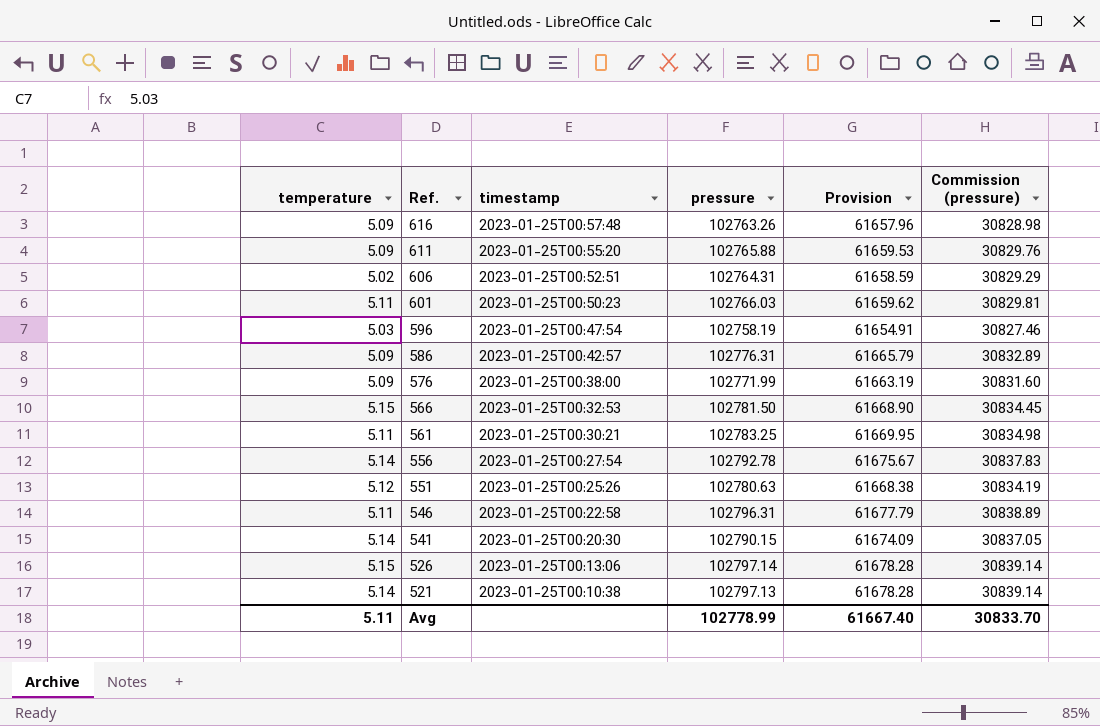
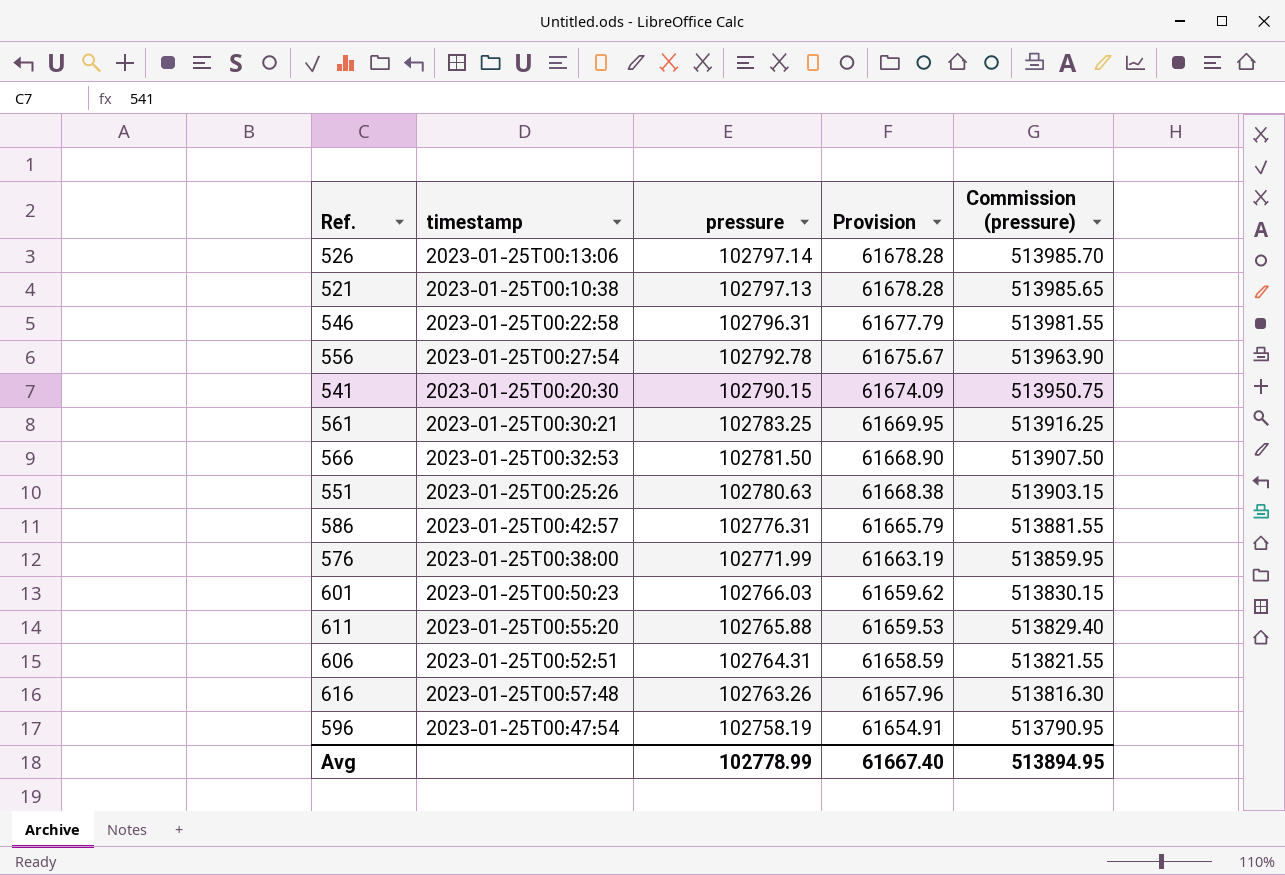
row order: Ref. descending -> pressure descending
column temperature | position: 1 -> none
column Commission (pressure) | formula: [pressure] * 0.3 -> [pressure] * 5
Avg | Commission (pressure): 30833.70 -> 513894.95

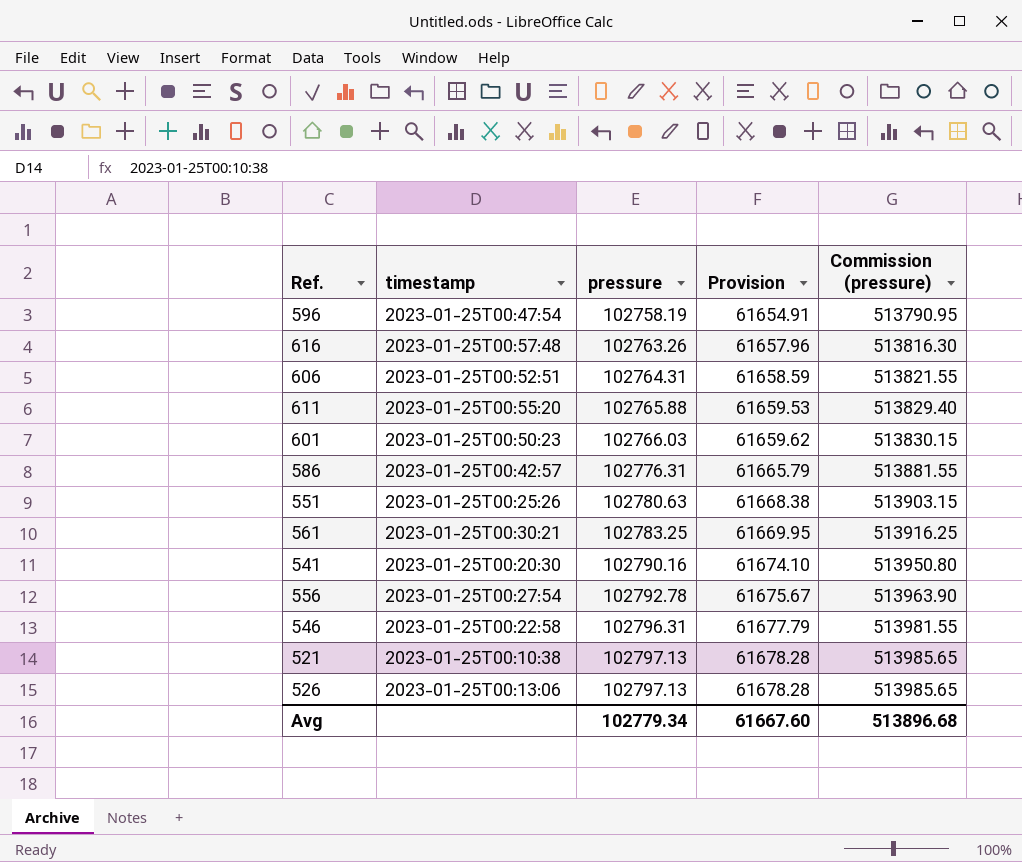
row order: pressure descending -> pressure ascending
row 566: 2023-01-25T00:32:53 | 102781.50 | 61668.90 | 513907.50 -> none
row 576: 2023-01-25T00:38:00 | 102771.99 | 61663.19 | 513859.95 -> none
541 | pressure: 102790.15 -> 102790.16
541 | Provision: 61674.09 -> 61674.10
541 | Commission (pressure): 513950.75 -> 513950.80
526 | pressure: 102797.14 -> 102797.13
526 | Commission (pressure): 513985.70 -> 513985.65
Avg | pressure: 102778.99 -> 102779.34
Avg | Provision: 61667.40 -> 61667.60
Avg | Commission (pressure): 513894.95 -> 513896.68

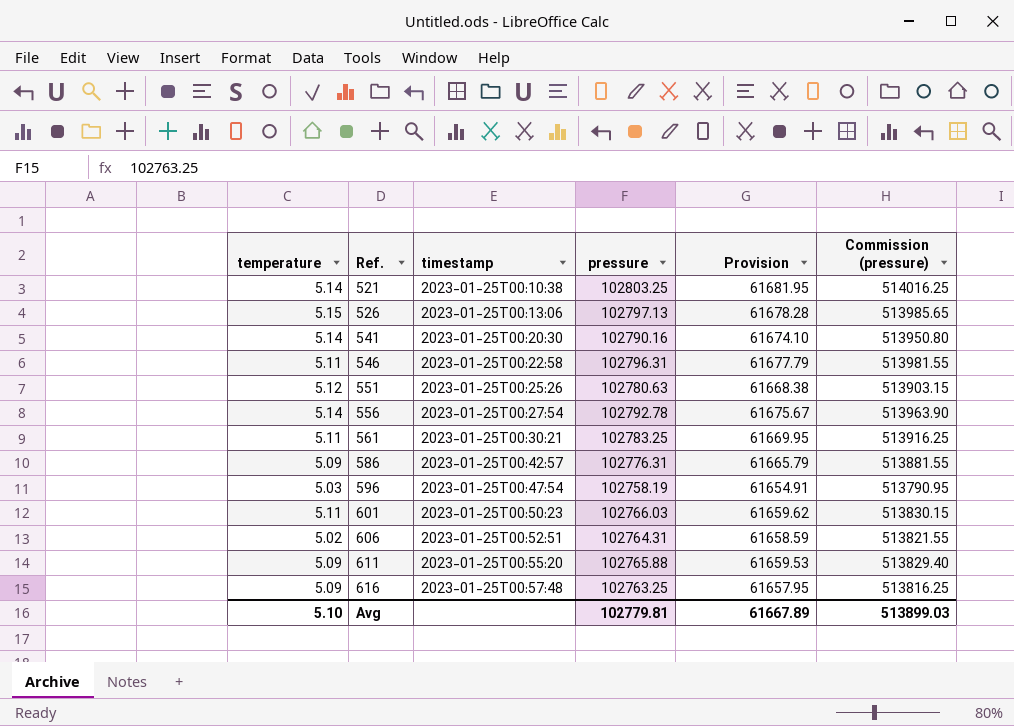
row order: pressure ascending -> Ref. ascending
column temperature | position: none -> 1
521 | pressure: 102797.13 -> 102803.25
521 | Provision: 61678.28 -> 61681.95
521 | Commission (pressure): 513985.65 -> 514016.25
616 | pressure: 102763.26 -> 102763.25
616 | Provision: 61657.96 -> 61657.95
616 | Commission (pressure): 513816.30 -> 513816.25
Avg | pressure: 102779.34 -> 102779.81
Avg | Provision: 61667.60 -> 61667.89
Avg | Commission (pressure): 513896.68 -> 513899.03

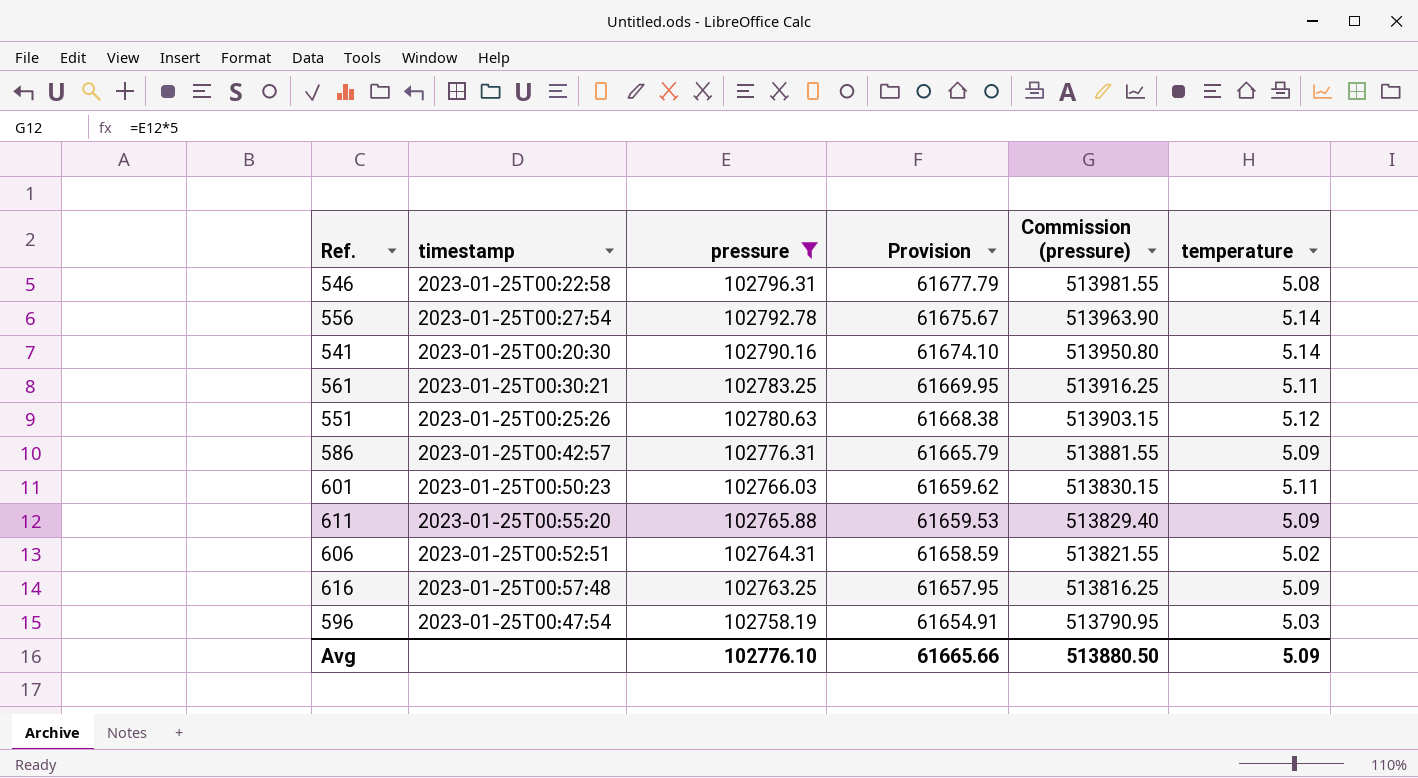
filter: none -> pressure <= 102796.31
row order: Ref. ascending -> pressure descending
column temperature | position: 1 -> 6
546 | temperature: 5.11 -> 5.08
Avg | pressure: 102779.81 -> 102776.10
Avg | Provision: 61667.89 -> 61665.66
Avg | Commission (pressure): 513899.03 -> 513880.50
Avg | temperature: 5.10 -> 5.09

